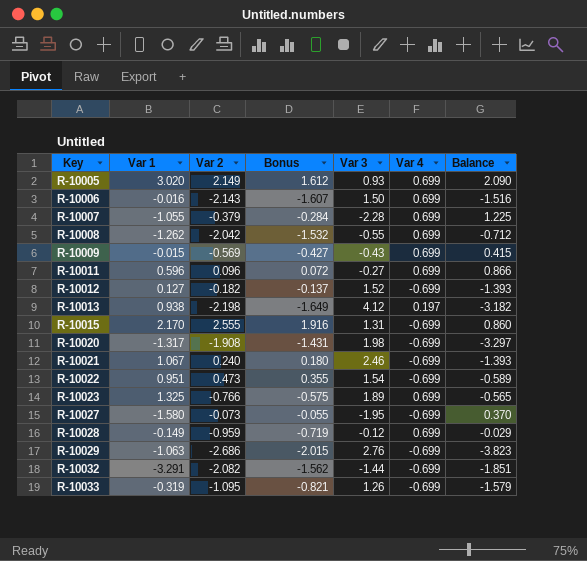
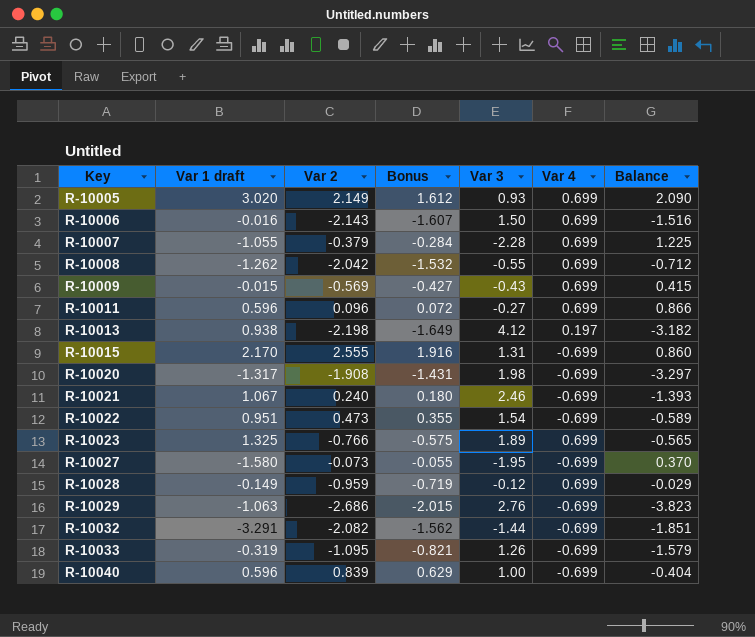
column name: Var 1 -> Var 1 draft
row R-10012: 0.127 | -0.182 | -0.137 | 1.52 | -0.699 | -1.393 -> none
row R-10040: none -> 0.596 | 0.839 | 0.629 | 1.00 | -0.699 | -0.404

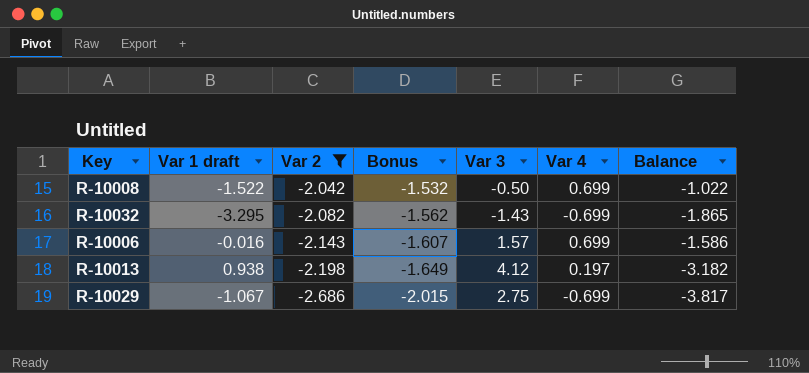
filter: none -> Var 2 <= -2.042
row order: Key ascending -> Var 2 descending
R-10008 | Var 1 draft: -1.262 -> -1.522
R-10008 | Var 3: -0.55 -> -0.50
R-10008 | Balance: -0.712 -> -1.022
R-10032 | Var 1 draft: -3.291 -> -3.295
R-10032 | Var 3: -1.44 -> -1.43
R-10032 | Balance: -1.851 -> -1.865
R-10006 | Var 3: 1.50 -> 1.57
R-10006 | Balance: -1.516 -> -1.586
R-10029 | Var 1 draft: -1.063 -> -1.067
R-10029 | Var 3: 2.76 -> 2.75
R-10029 | Balance: -3.823 -> -3.817

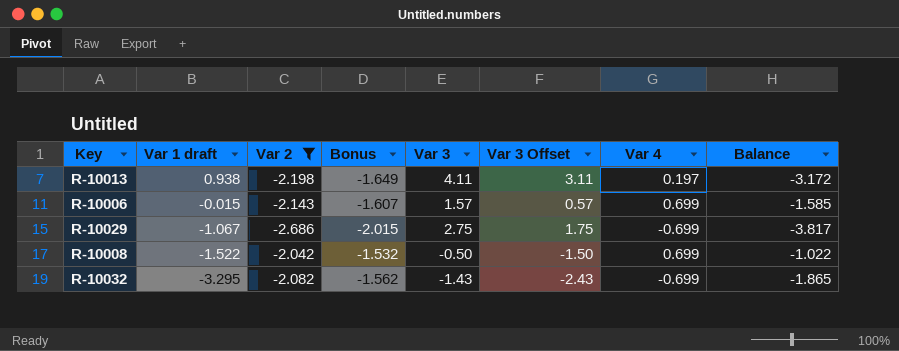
row order: Var 2 descending -> Var 1 draft descending
column Var 3 Offset | formula: none -> [Var 3] - 1
R-10013 | Var 3: 4.12 -> 4.11
R-10013 | Balance: -3.182 -> -3.172
R-10006 | Var 1 draft: -0.016 -> -0.015
R-10006 | Balance: -1.586 -> -1.585

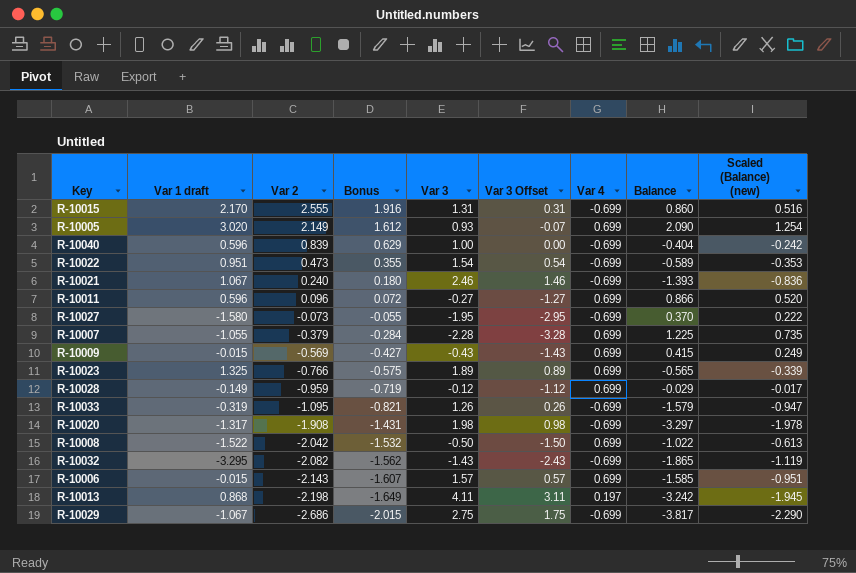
filter: Var 2 <= -2.042 -> none
row order: Var 1 draft descending -> Var 2 descending
column Scaled (Balance) (new) | formula: none -> [Balance] * 0.6
R-10013 | Var 1 draft: 0.938 -> 0.868
R-10013 | Balance: -3.172 -> -3.242

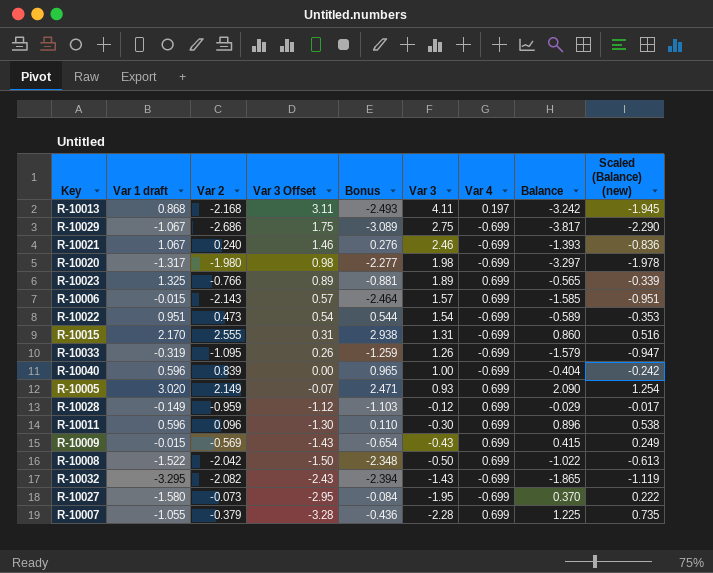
row order: Var 2 descending -> Var 3 Offset descending
column Var 3 Offset | position: 6 -> 4
column Bonus | formula: [Var 2] * 0.75 -> [Var 2] * 1.15
R-10013 | Var 2: -2.198 -> -2.168
R-10020 | Var 2: -1.908 -> -1.980
R-10011 | Var 3 Offset: -1.27 -> -1.30
R-10011 | Var 3: -0.27 -> -0.30
R-10011 | Balance: 0.866 -> 0.896
R-10011 | Scaled (Balance) (new): 0.520 -> 0.538

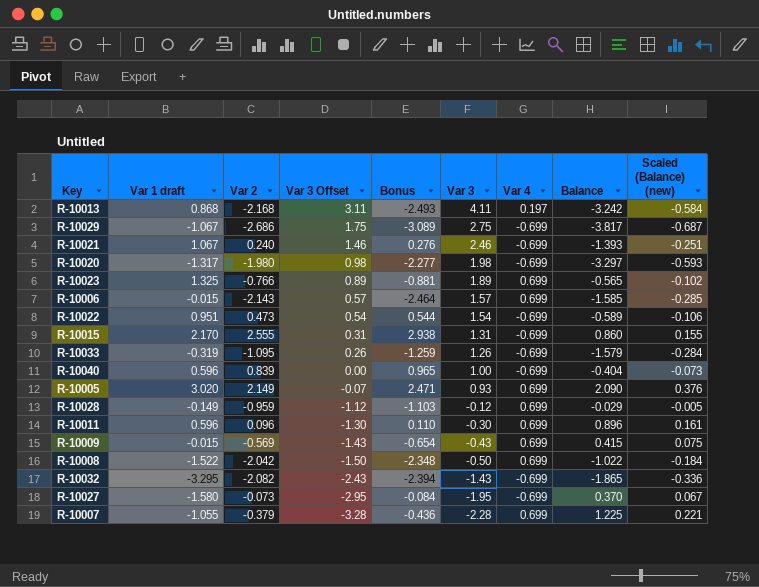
column Scaled (Balance) (new) | formula: [Balance] * 0.6 -> [Balance] * 0.18

